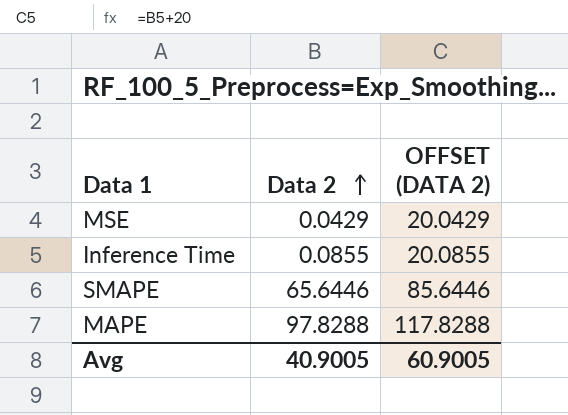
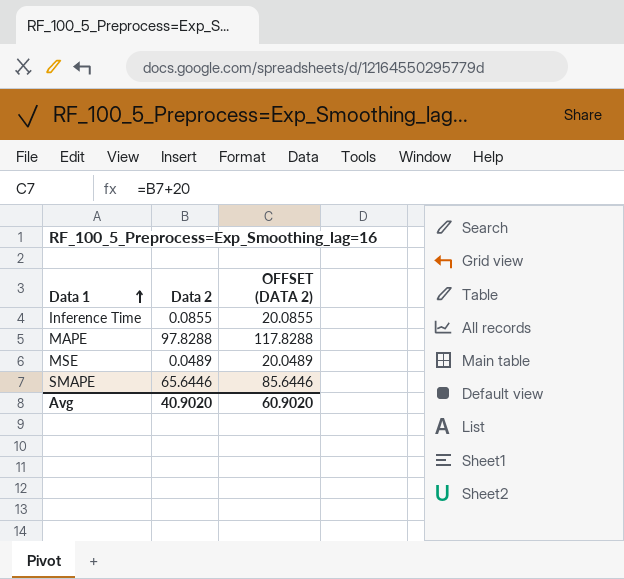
row order: Data 2 ascending -> Data 1 ascending
MSE | Data 2: 0.0429 -> 0.0489
MSE | OFFSET (DATA 2): 20.0429 -> 20.0489
Avg | Data 2: 40.9005 -> 40.9020
Avg | OFFSET (DATA 2): 60.9005 -> 60.9020

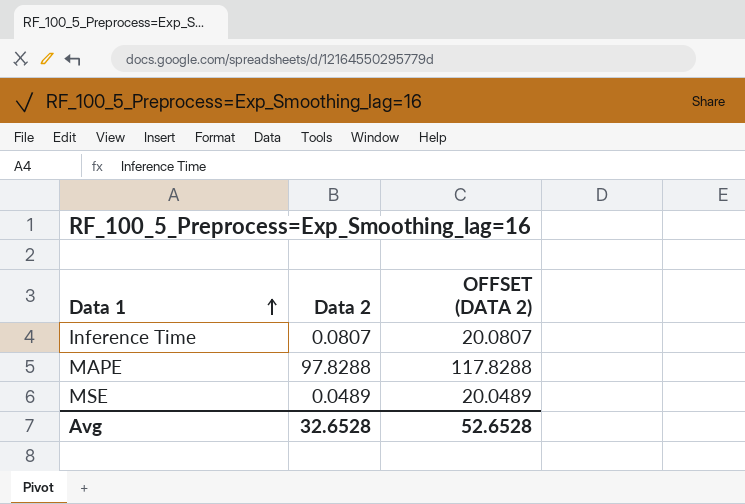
row SMAPE: 65.6446 | 85.6446 -> none
Inference Time | Data 2: 0.0855 -> 0.0807
Inference Time | OFFSET (DATA 2): 20.0855 -> 20.0807
Avg | Data 2: 40.9020 -> 32.6528
Avg | OFFSET (DATA 2): 60.9020 -> 52.6528

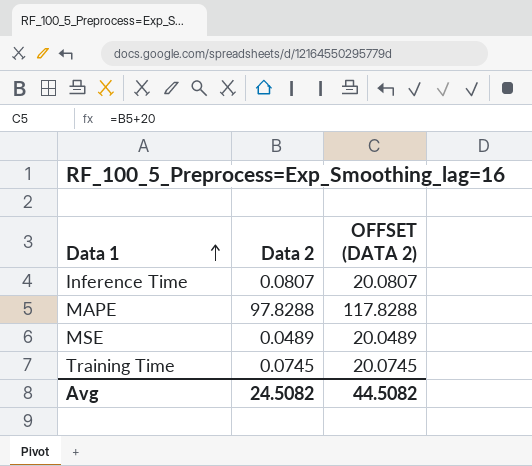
row Training Time: none -> 0.0745 | 20.0745
Avg | Data 2: 32.6528 -> 24.5082
Avg | OFFSET (DATA 2): 52.6528 -> 44.5082

